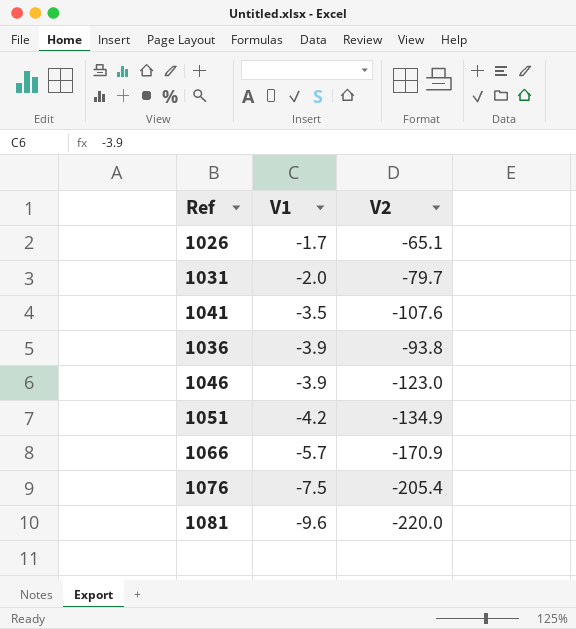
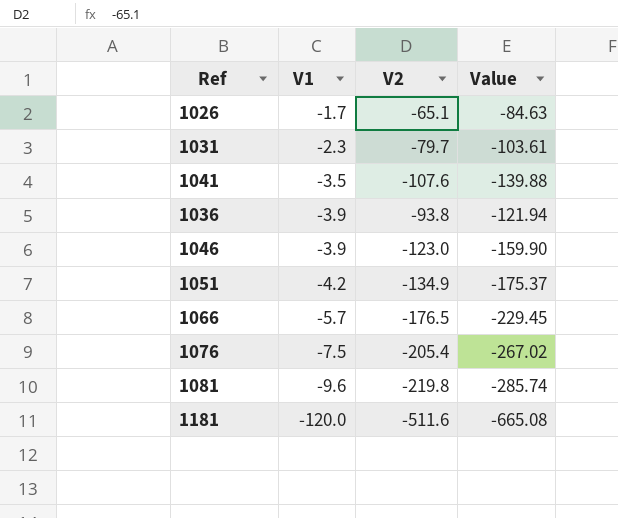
column Value | formula: none -> [V2] * 1.3
1031 | V1: -2.0 -> -2.3
1066 | V2: -170.9 -> -176.5
1081 | V2: -220.0 -> -219.8
row 1181: none -> -120.0 | -511.6 | -665.08

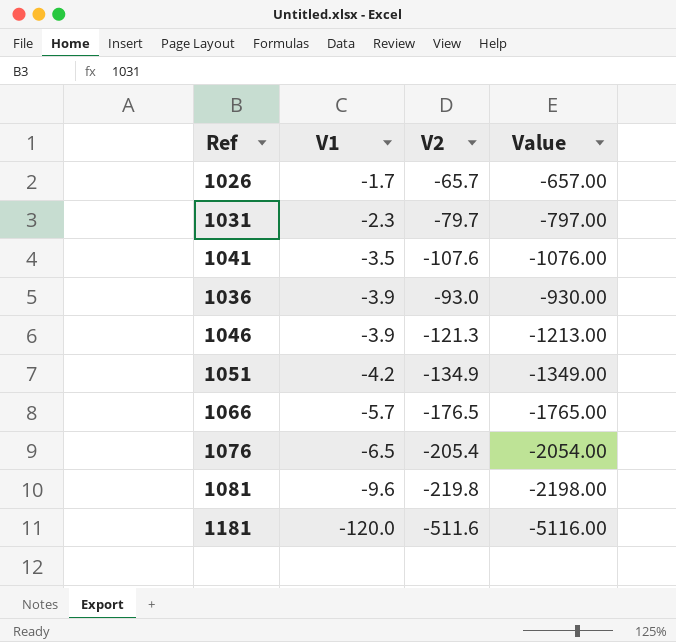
column Value | formula: [V2] * 1.3 -> [V2] * 10
1026 | V2: -65.1 -> -65.7
1036 | V2: -93.8 -> -93.0
1046 | V2: -123.0 -> -121.3
1076 | V1: -7.5 -> -6.5

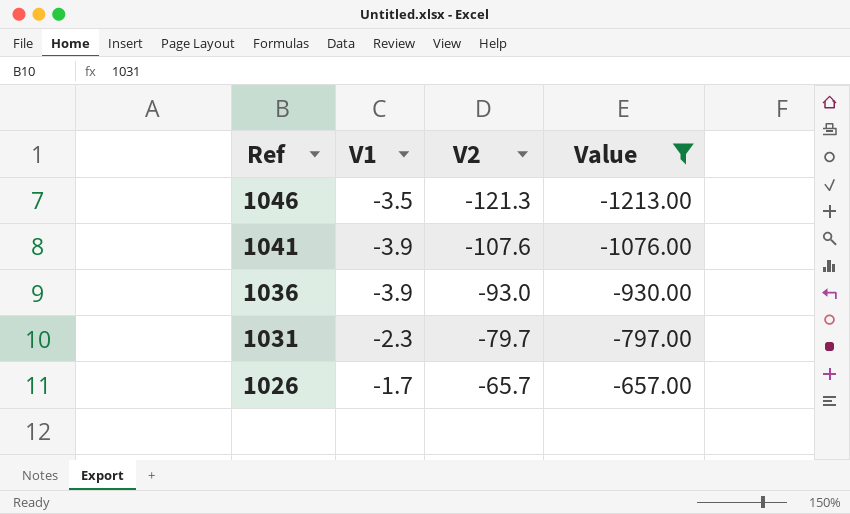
filter: none -> Value >= -1213.00
row order: V1 descending -> Ref descending
1046 | V1: -3.9 -> -3.5
1041 | V1: -3.5 -> -3.9

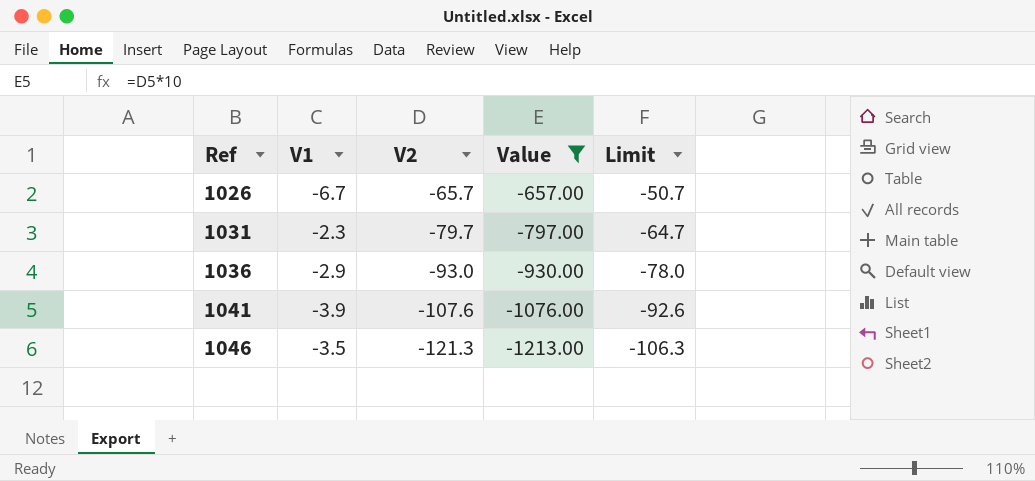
row order: Ref descending -> Ref ascending
column Limit | formula: none -> [V2] + 15
1026 | V1: -1.7 -> -6.7
1036 | V1: -3.9 -> -2.9

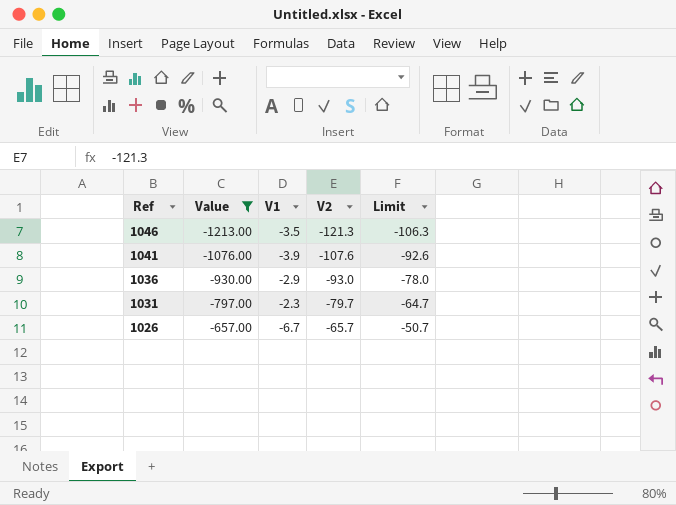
row order: Ref ascending -> Ref descending
column Value | position: 4 -> 2

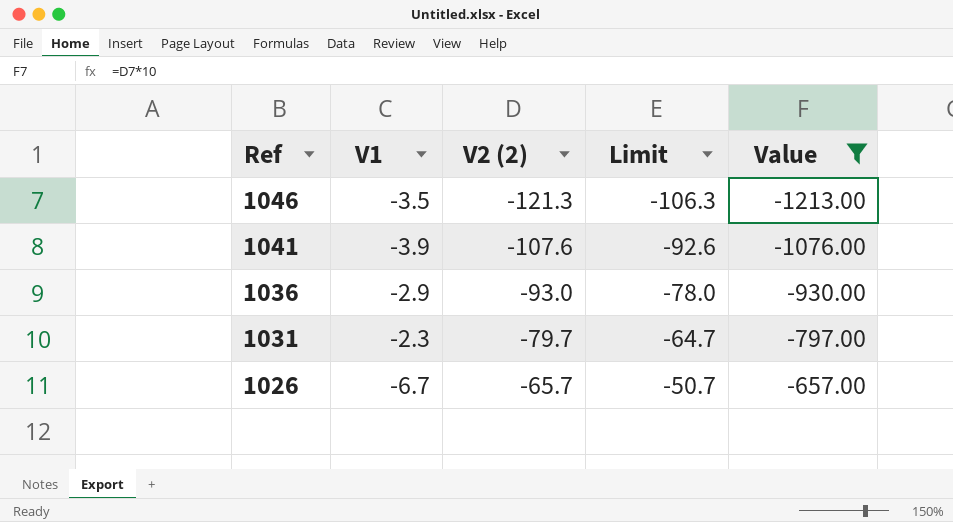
column name: V2 -> V2 (2)
column Value | position: 2 -> 5

